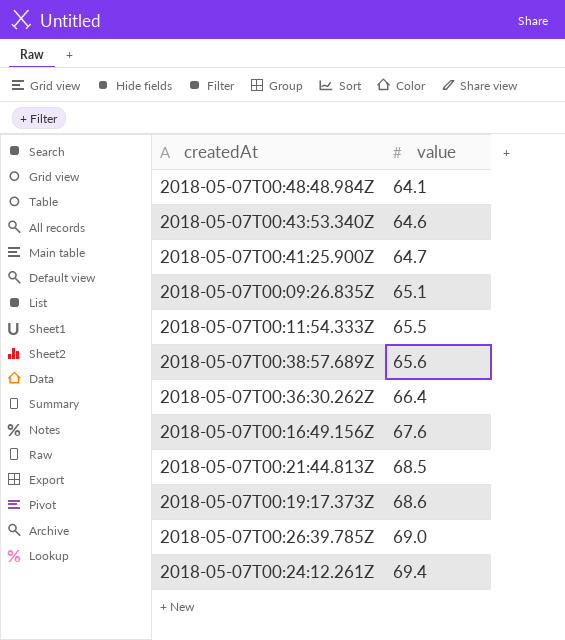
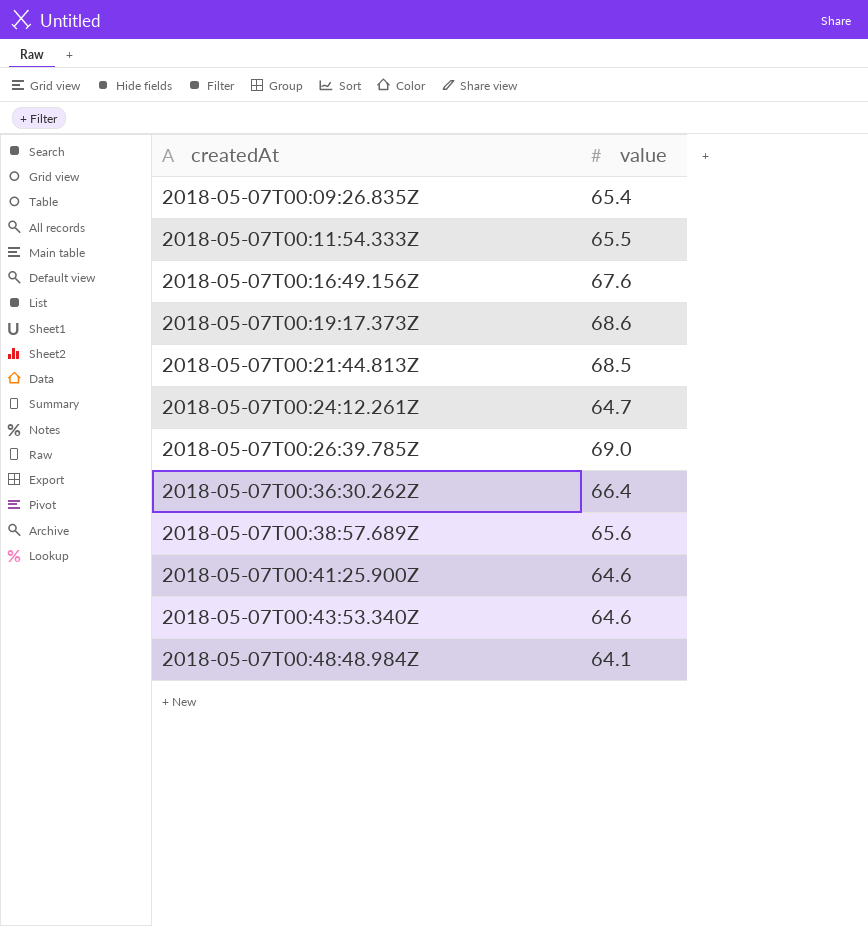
row order: value ascending -> createdAt ascending
2018-05-07T00:09:26.835Z | value: 65.1 -> 65.4
2018-05-07T00:24:12.261Z | value: 69.4 -> 64.7
2018-05-07T00:41:25.900Z | value: 64.7 -> 64.6

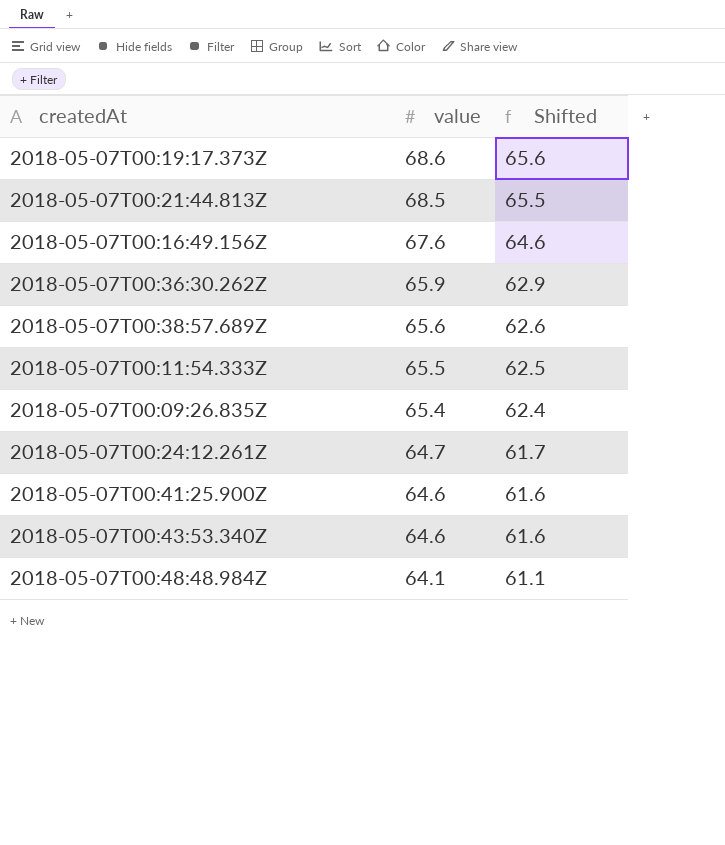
row order: createdAt ascending -> value descending
column Shifted | formula: none -> [value] - 3
row 2018-05-07T00:26:39.785Z: 69.0 -> none
2018-05-07T00:36:30.262Z | value: 66.4 -> 65.9

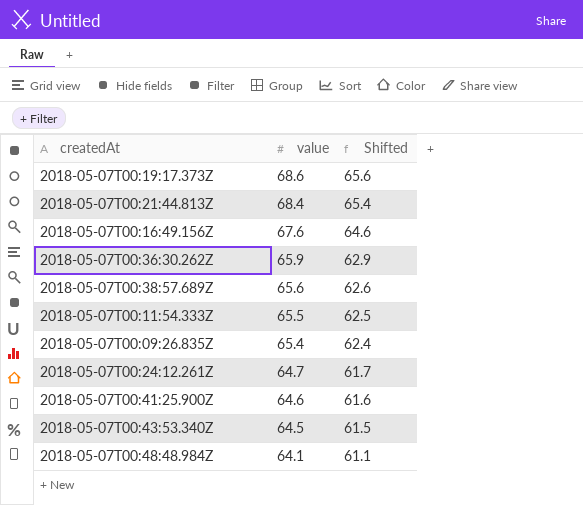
2018-05-07T00:21:44.813Z | value: 68.5 -> 68.4
2018-05-07T00:21:44.813Z | Shifted: 65.5 -> 65.4
2018-05-07T00:43:53.340Z | value: 64.6 -> 64.5
2018-05-07T00:43:53.340Z | Shifted: 61.6 -> 61.5

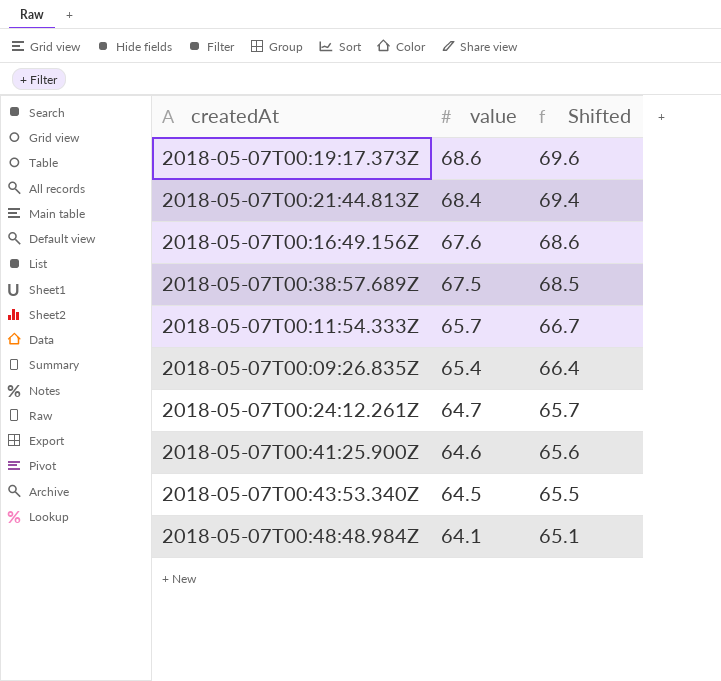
column Shifted | formula: [value] - 3 -> [value] + 1
row 2018-05-07T00:36:30.262Z: 65.9 | 62.9 -> none
2018-05-07T00:38:57.689Z | value: 65.6 -> 67.5
2018-05-07T00:11:54.333Z | value: 65.5 -> 65.7

